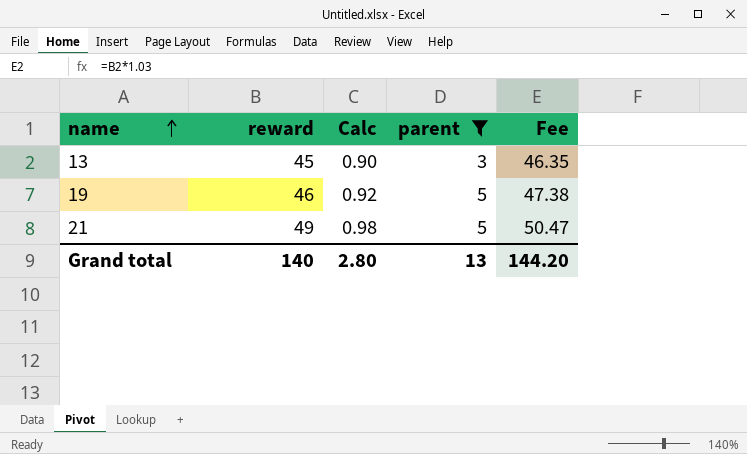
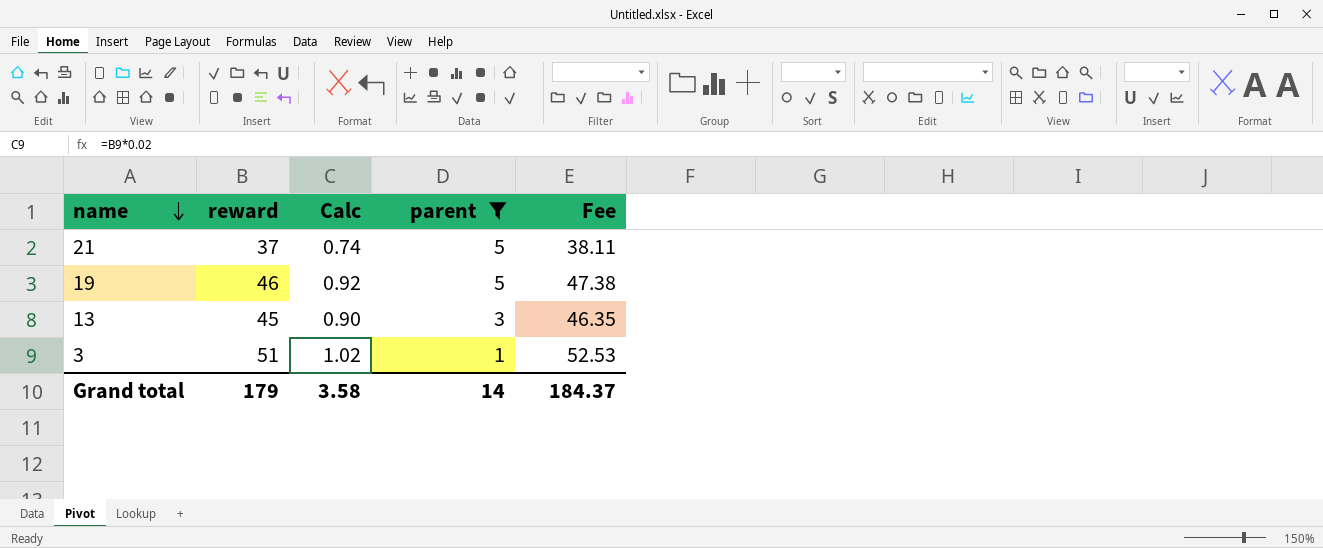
row order: name ascending -> name descending
21 | reward: 49 -> 37
21 | Calc: 0.98 -> 0.74
21 | Fee: 50.47 -> 38.11
row 3: none -> 51 | 1.02 | 1 | 52.53
Grand total | reward: 140 -> 179
Grand total | Calc: 2.80 -> 3.58
Grand total | parent: 13 -> 14
Grand total | Fee: 144.20 -> 184.37

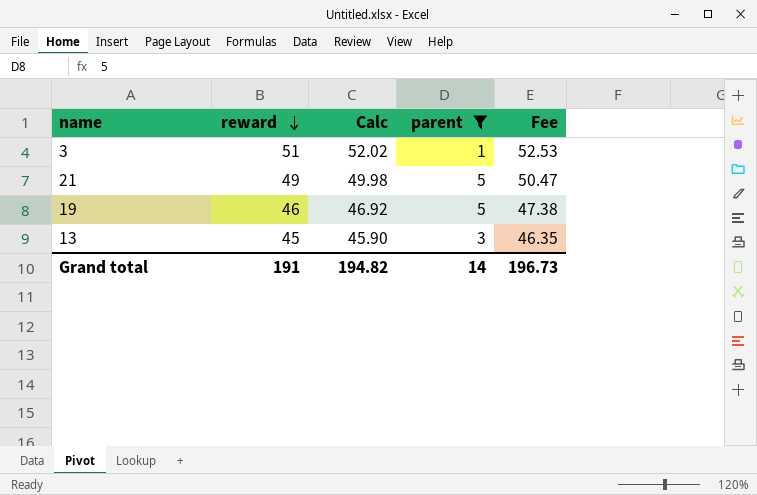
row order: name descending -> reward descending
column Calc | formula: [reward] * 0.02 -> [reward] * 1.02
21 | reward: 37 -> 49
21 | Fee: 38.11 -> 50.47
Grand total | reward: 179 -> 191
Grand total | Calc: 3.58 -> 194.82
Grand total | Fee: 184.37 -> 196.73

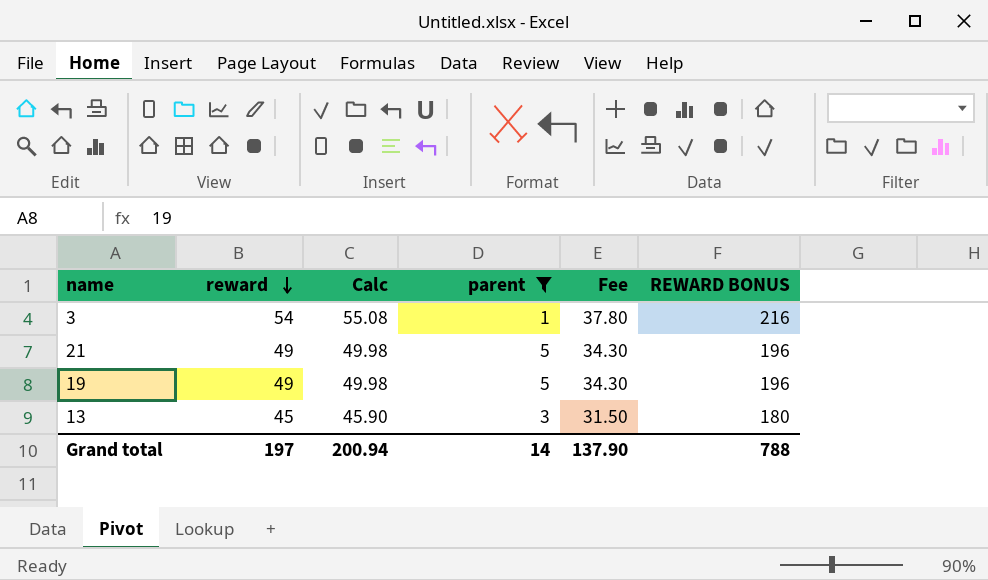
column Fee | formula: [reward] * 1.03 -> [reward] * 0.7
column REWARD BONUS | formula: none -> [reward] * 4
3 | reward: 51 -> 54
3 | Calc: 52.02 -> 55.08
19 | reward: 46 -> 49
19 | Calc: 46.92 -> 49.98
Grand total | reward: 191 -> 197
Grand total | Calc: 194.82 -> 200.94
Grand total | Fee: 196.73 -> 137.90

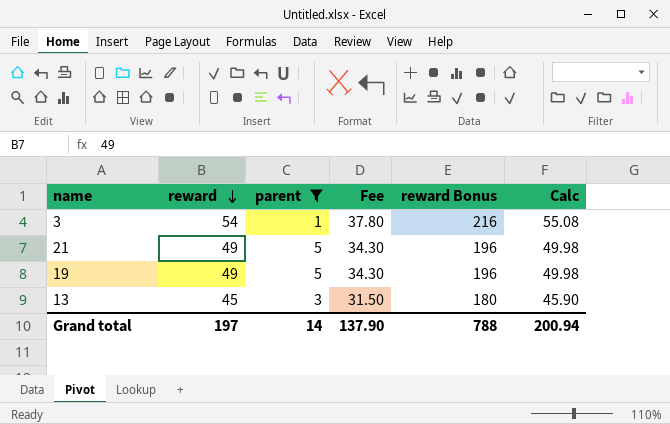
column name: REWARD BONUS -> reward Bonus
column Calc | position: 3 -> 6

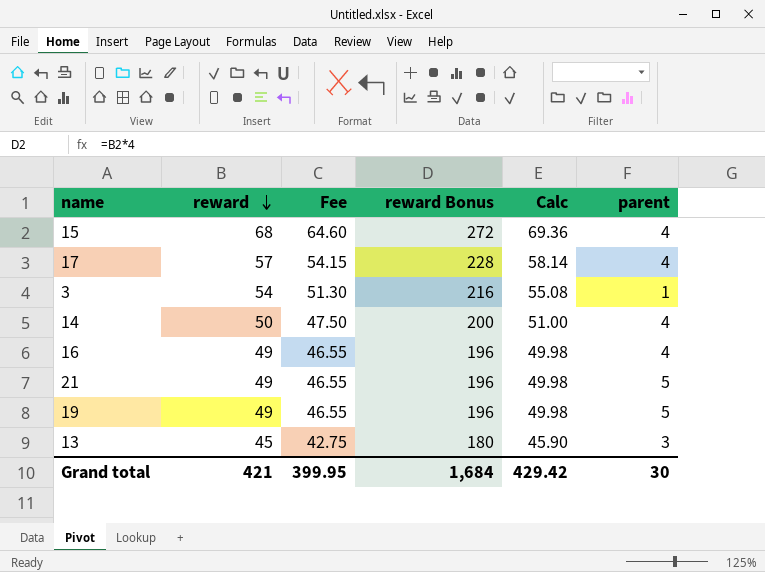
filter: parent != 4 -> none
column Fee | formula: [reward] * 0.7 -> [reward] * 0.95
column parent | position: 3 -> 6
Grand total | reward: 197 -> 421
Grand total | Fee: 137.90 -> 399.95
Grand total | reward Bonus: 788 -> 1,684
Grand total | Calc: 200.94 -> 429.42
Grand total | parent: 14 -> 30

